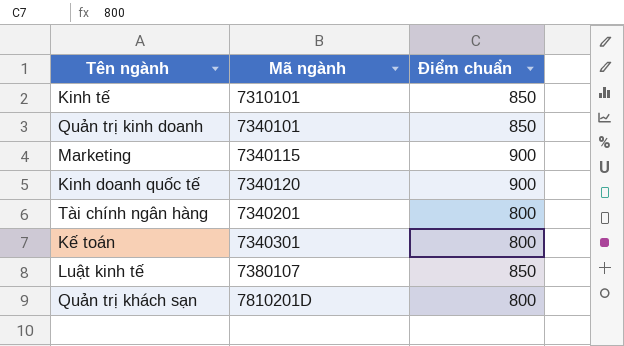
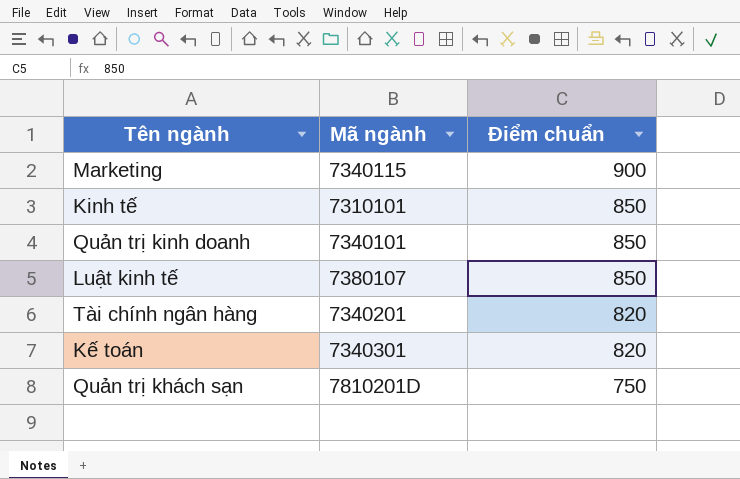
row order: Mã ngành ascending -> Điểm chuẩn descending
row Kinh doanh quốc tế: 7340120 | 900 -> none
Tài chính ngân hàng | Điểm chuẩn: 800 -> 820
Kế toán | Điểm chuẩn: 800 -> 820
Quản trị khách sạn | Điểm chuẩn: 800 -> 750

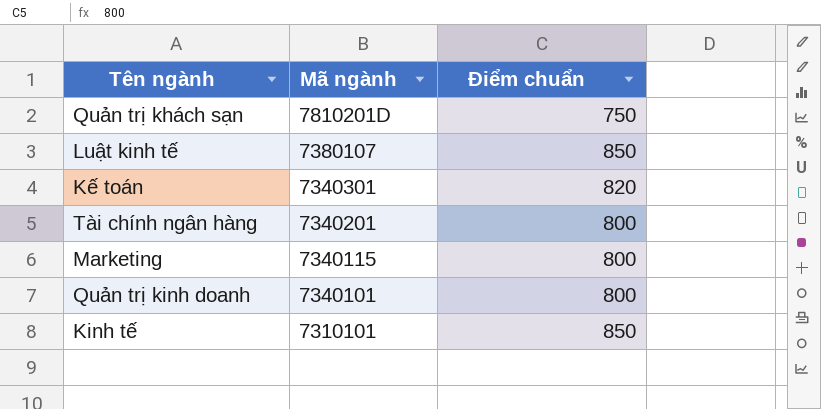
row order: Điểm chuẩn descending -> Mã ngành descending
Tài chính ngân hàng | Điểm chuẩn: 820 -> 800
Marketing | Điểm chuẩn: 900 -> 800
Quản trị kinh doanh | Điểm chuẩn: 850 -> 800

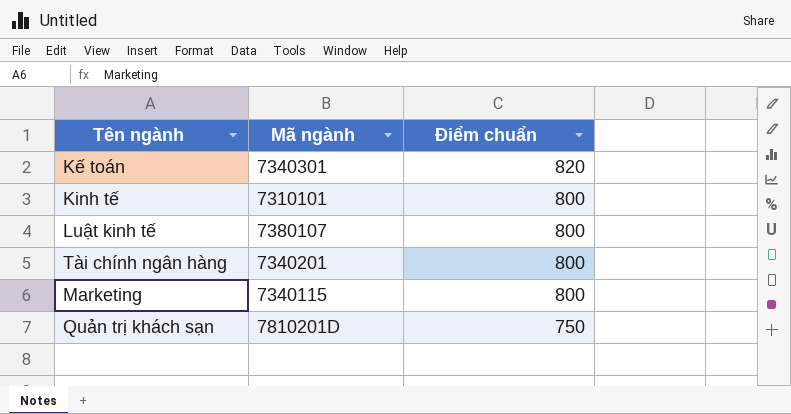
row order: Mã ngành descending -> Điểm chuẩn descending
row Quản trị kinh doanh: 7340101 | 800 -> none
Kinh tế | Điểm chuẩn: 850 -> 800
Luật kinh tế | Điểm chuẩn: 850 -> 800

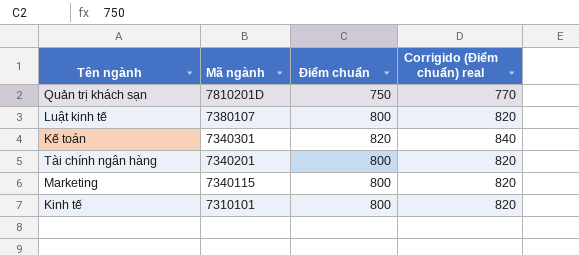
row order: Điểm chuẩn descending -> Mã ngành descending
column Corrigido (Điểm chuẩn) real | formula: none -> [Điểm chuẩn] + 20

